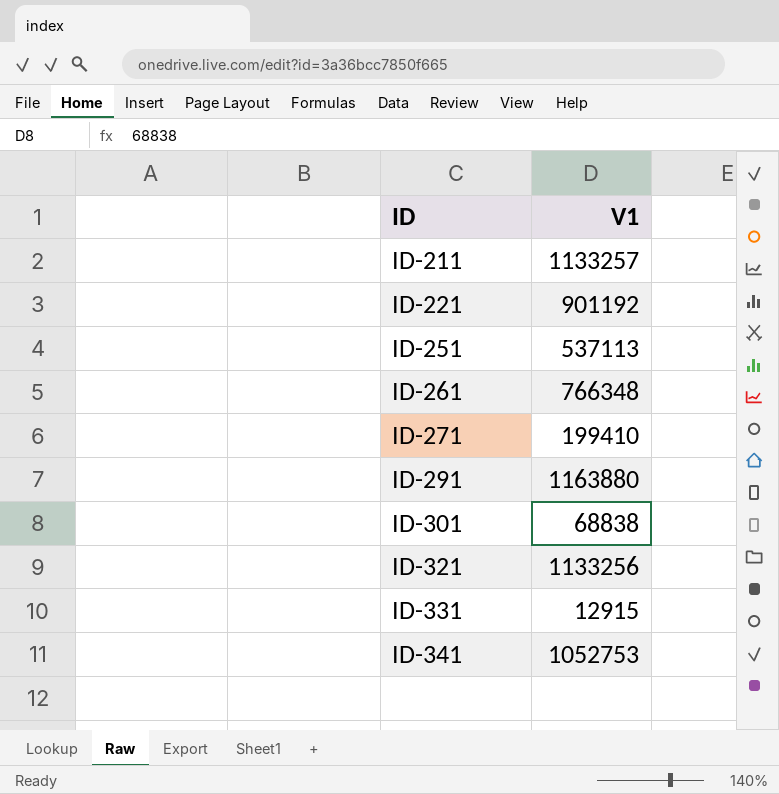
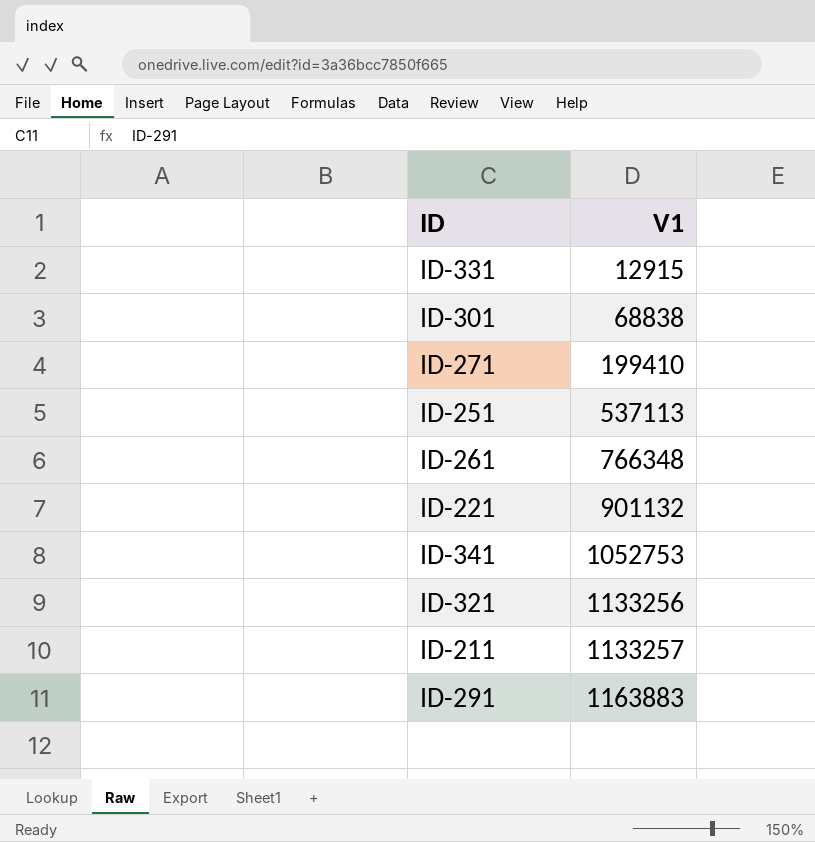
row order: ID ascending -> V1 ascending
ID-221 | V1: 901192 -> 901132
ID-291 | V1: 1163880 -> 1163883

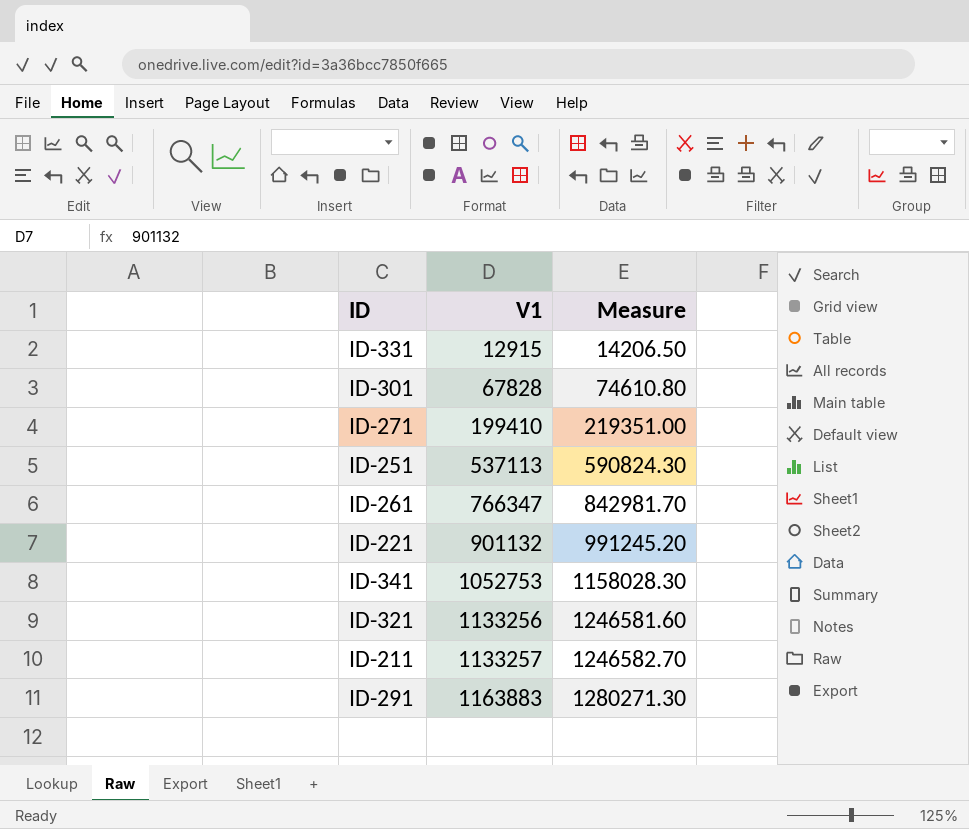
column Measure | formula: none -> [V1] * 1.1
ID-301 | V1: 68838 -> 67828
ID-261 | V1: 766348 -> 766347

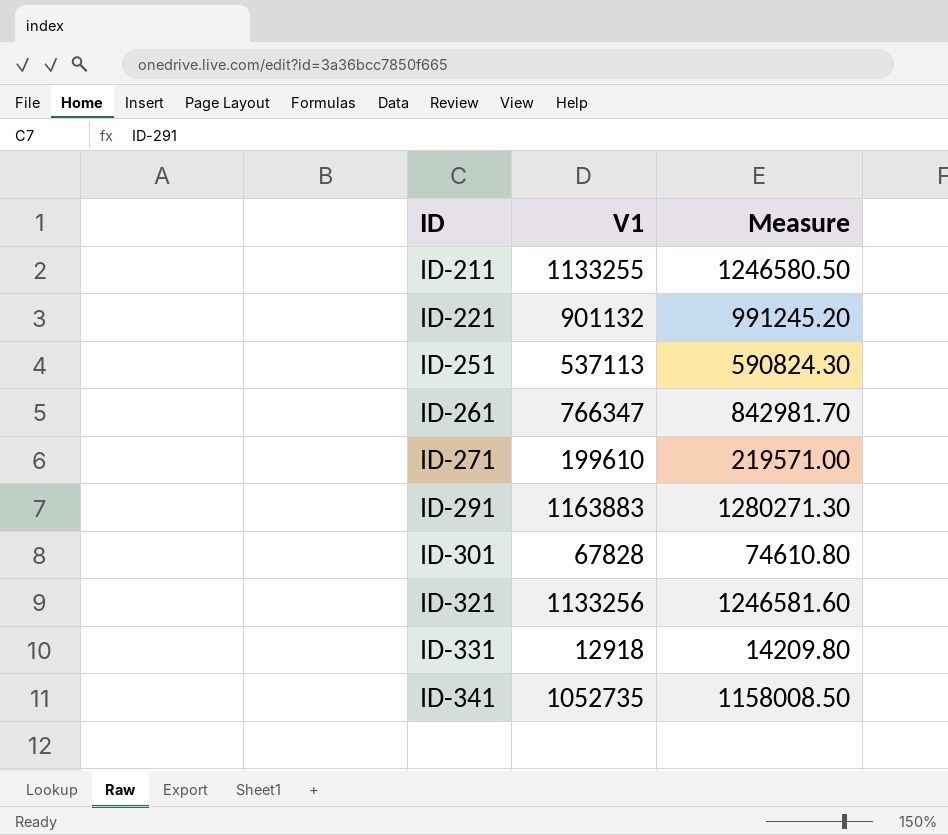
row order: V1 ascending -> ID ascending
ID-211 | V1: 1133257 -> 1133255
ID-211 | Measure: 1246582.70 -> 1246580.50
ID-271 | V1: 199410 -> 199610
ID-271 | Measure: 219351.00 -> 219571.00
ID-331 | V1: 12915 -> 12918
ID-331 | Measure: 14206.50 -> 14209.80
ID-341 | V1: 1052753 -> 1052735
ID-341 | Measure: 1158028.30 -> 1158008.50

